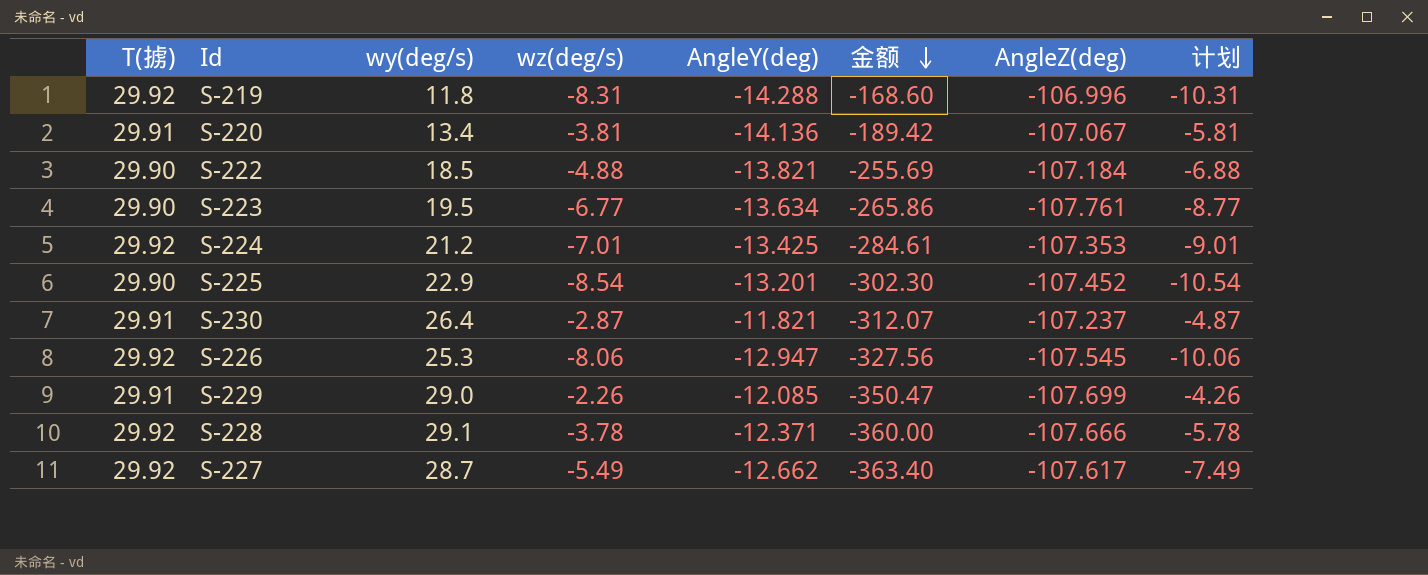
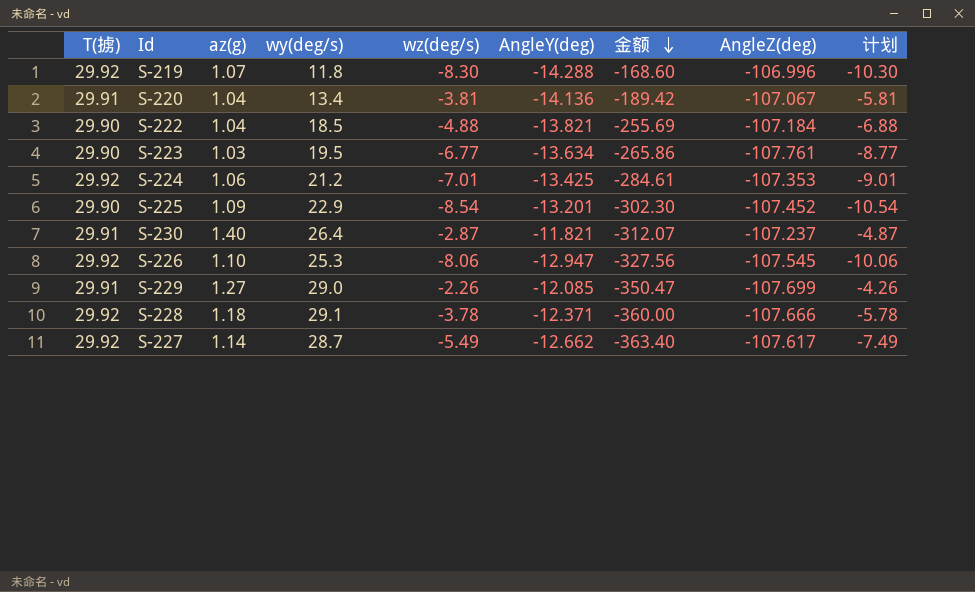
column az(g) | position: none -> 3
S-219 | wz(deg/s): -8.31 -> -8.30
S-219 | 计划: -10.31 -> -10.30

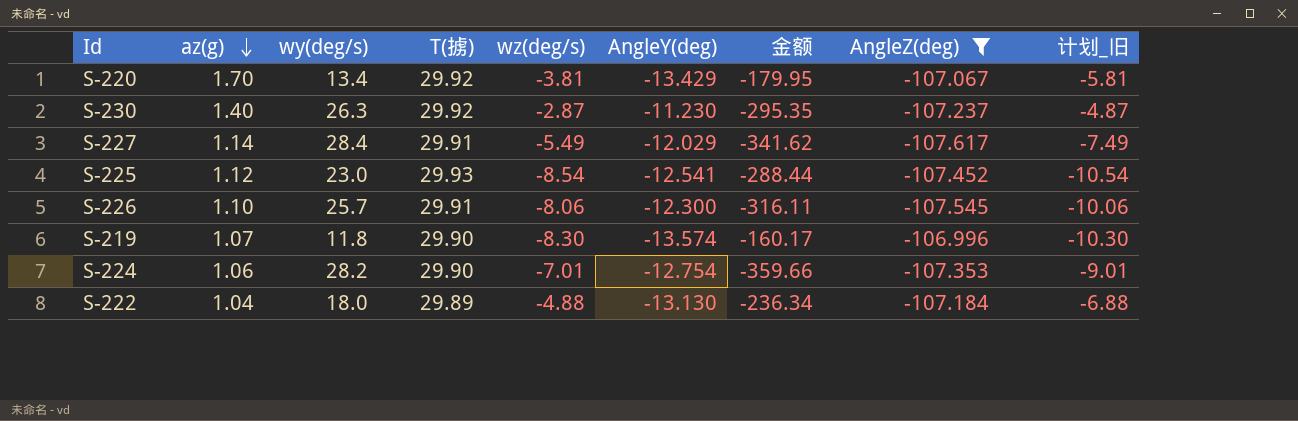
filter: none -> AngleZ(deg) >= -107.617
row order: 金额 descending -> az(g) descending
column T(掳) | position: 1 -> 4
column name: 计划 -> 计划_旧
S-220 | az(g): 1.04 -> 1.70
S-220 | T(掳): 29.91 -> 29.92
S-220 | AngleY(deg): -14.136 -> -13.429
S-220 | 金额: -189.42 -> -179.95
S-230 | wy(deg/s): 26.4 -> 26.3
S-230 | T(掳): 29.91 -> 29.92
S-230 | AngleY(deg): -11.821 -> -11.230
S-230 | 金额: -312.07 -> -295.35
S-227 | wy(deg/s): 28.7 -> 28.4
S-227 | T(掳): 29.92 -> 29.91
S-227 | AngleY(deg): -12.662 -> -12.029
S-227 | 金额: -363.40 -> -341.62
S-225 | az(g): 1.09 -> 1.12
S-225 | wy(deg/s): 22.9 -> 23.0
S-225 | T(掳): 29.90 -> 29.93
S-225 | AngleY(deg): -13.201 -> -12.541
S-225 | 金额: -302.30 -> -288.44
S-226 | wy(deg/s): 25.3 -> 25.7
S-226 | T(掳): 29.92 -> 29.91
S-226 | AngleY(deg): -12.947 -> -12.300
S-226 | 金额: -327.56 -> -316.11
S-219 | T(掳): 29.92 -> 29.90
S-219 | AngleY(deg): -14.288 -> -13.574
S-219 | 金额: -168.60 -> -160.17
S-224 | wy(deg/s): 21.2 -> 28.2
S-224 | T(掳): 29.92 -> 29.90
S-224 | AngleY(deg): -13.425 -> -12.754
S-224 | 金额: -284.61 -> -359.66
S-222 | wy(deg/s): 18.5 -> 18.0
S-222 | T(掳): 29.90 -> 29.89
S-222 | AngleY(deg): -13.821 -> -13.130
S-222 | 金额: -255.69 -> -236.34

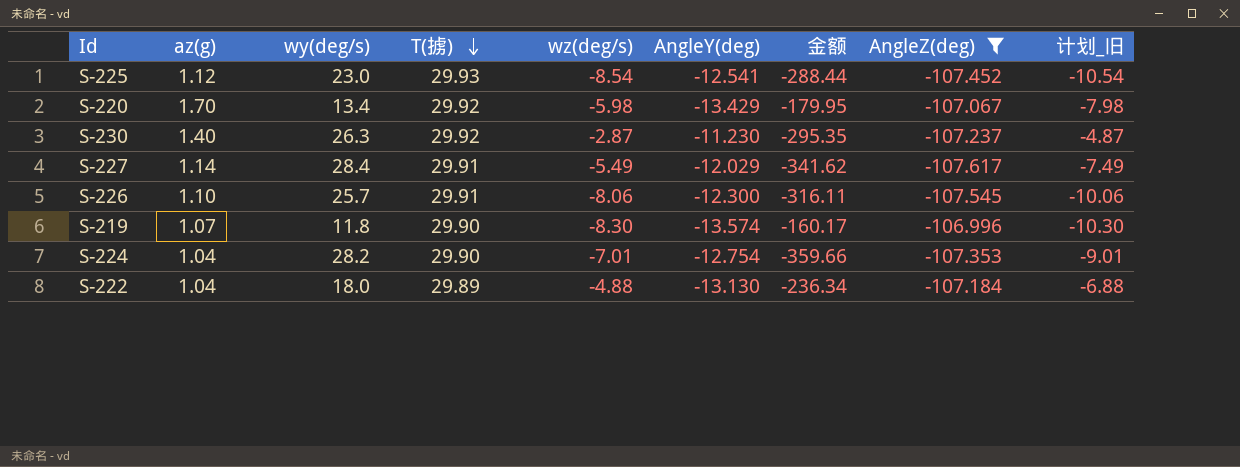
row order: az(g) descending -> T(掳) descending
S-220 | wz(deg/s): -3.81 -> -5.98
S-220 | 计划_旧: -5.81 -> -7.98
S-224 | az(g): 1.06 -> 1.04

